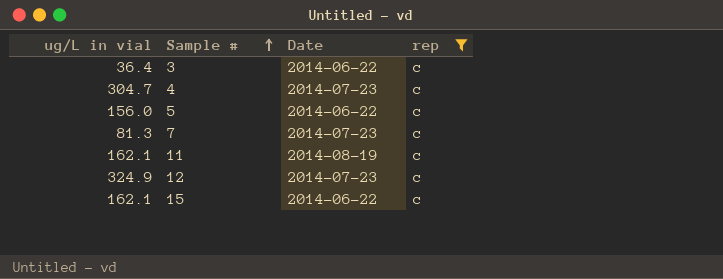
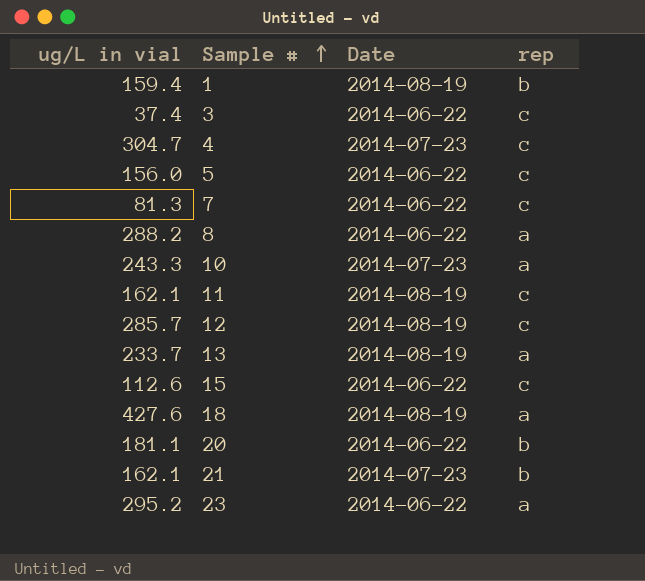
filter: rep = c -> none
3 | ug/L in vial: 36.4 -> 37.4
7 | Date: 2014-07-23 -> 2014-06-22
12 | ug/L in vial: 324.9 -> 285.7
12 | Date: 2014-07-23 -> 2014-08-19
15 | ug/L in vial: 162.1 -> 112.6

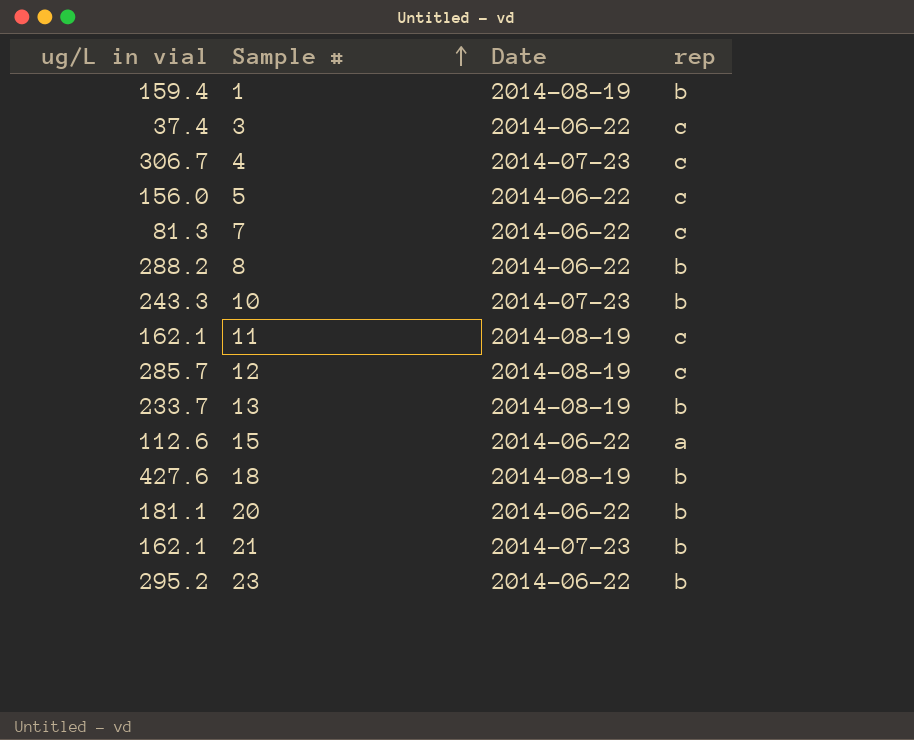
4 | ug/L in vial: 304.7 -> 306.7
8 | rep: a -> b
10 | rep: a -> b
13 | rep: a -> b
15 | rep: c -> a
18 | rep: a -> b
23 | rep: a -> b

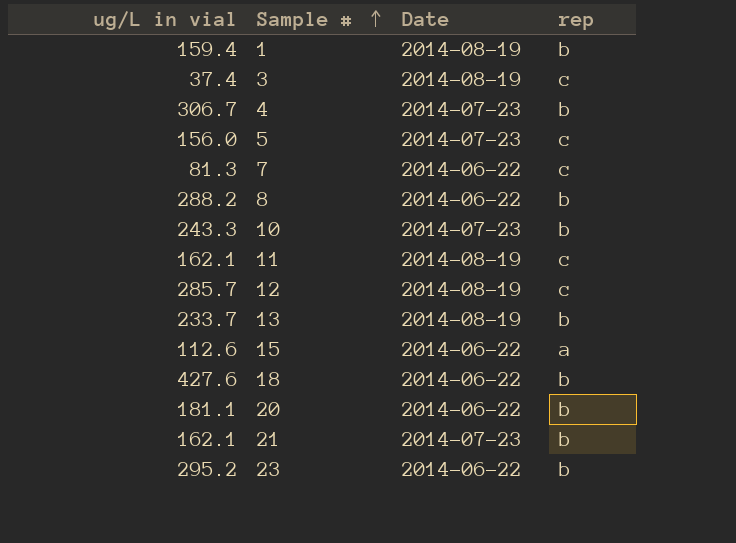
3 | Date: 2014-06-22 -> 2014-08-19
4 | rep: c -> b
5 | Date: 2014-06-22 -> 2014-07-23
18 | Date: 2014-08-19 -> 2014-06-22

